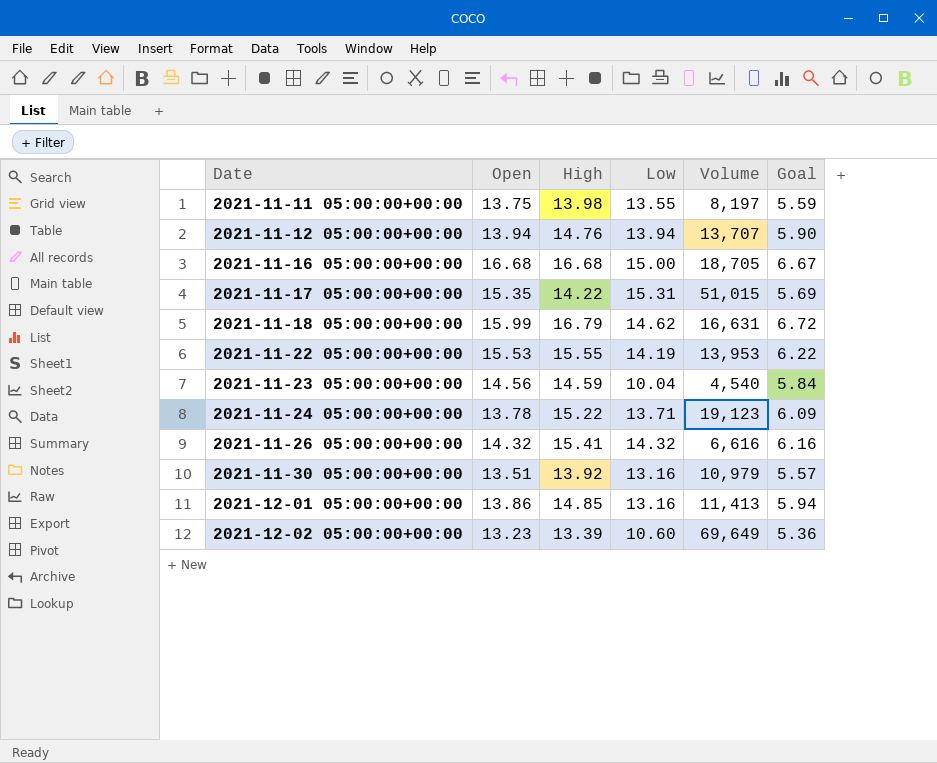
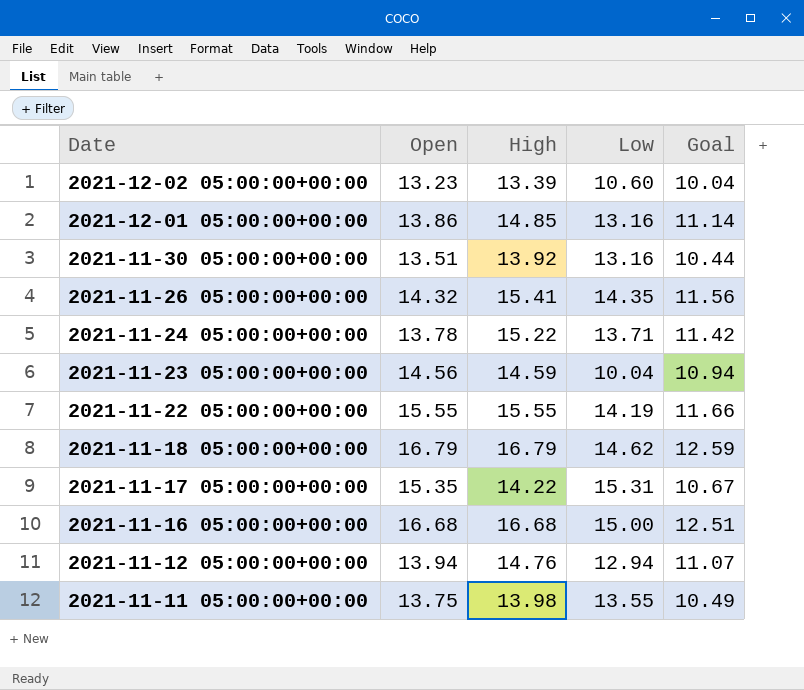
row order: Date ascending -> Date descending
column Volume | position: 5 -> none
column Goal | formula: [High] * 0.4 -> [High] * 0.75
2021-11-26 05:00:00+00:00 | Low: 14.32 -> 14.35
2021-11-22 05:00:00+00:00 | Open: 15.53 -> 15.55
2021-11-18 05:00:00+00:00 | Open: 15.99 -> 16.79
2021-11-12 05:00:00+00:00 | Low: 13.94 -> 12.94

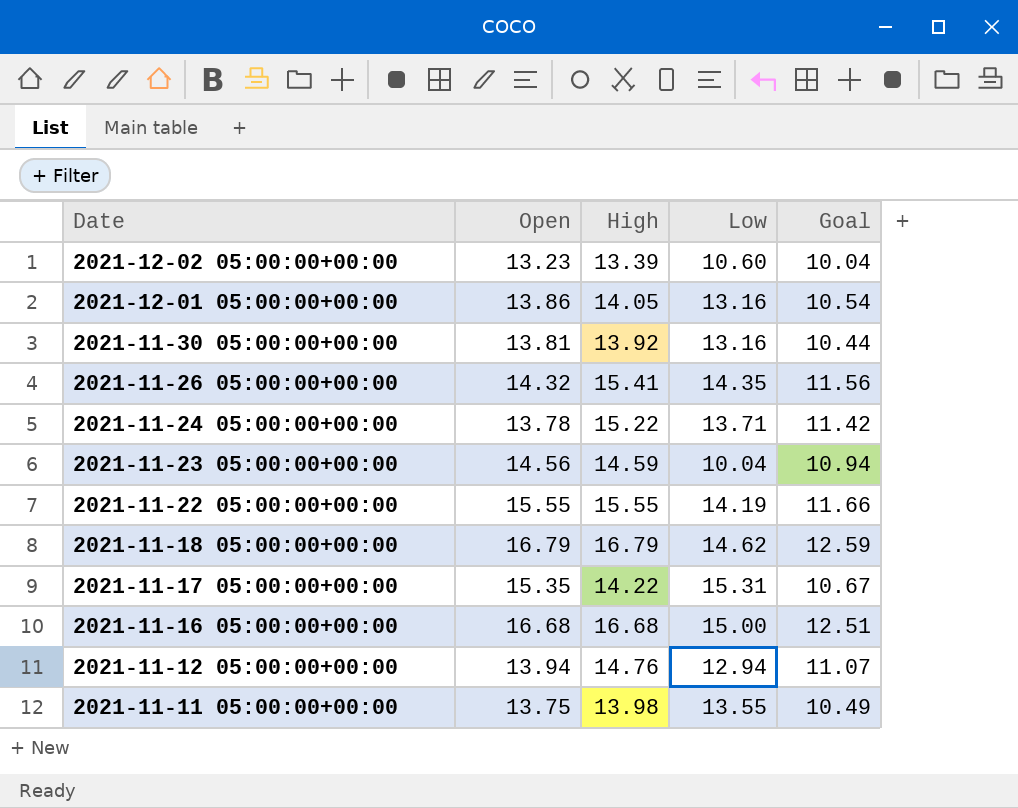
2021-12-01 05:00:00+00:00 | High: 14.85 -> 14.05
2021-12-01 05:00:00+00:00 | Goal: 11.14 -> 10.54
2021-11-30 05:00:00+00:00 | Open: 13.51 -> 13.81

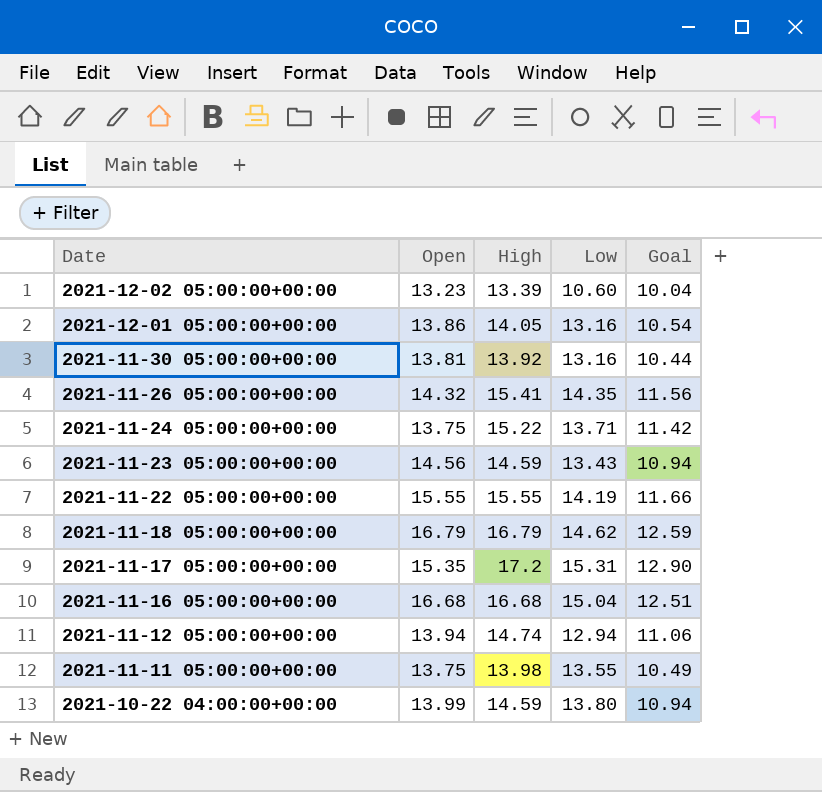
2021-11-24 05:00:00+00:00 | Open: 13.78 -> 13.75
2021-11-23 05:00:00+00:00 | Low: 10.04 -> 13.43
2021-11-17 05:00:00+00:00 | High: 14.22 -> 17.2
2021-11-17 05:00:00+00:00 | Goal: 10.67 -> 12.90
2021-11-16 05:00:00+00:00 | Low: 15.00 -> 15.04
2021-11-12 05:00:00+00:00 | High: 14.76 -> 14.74
2021-11-12 05:00:00+00:00 | Goal: 11.07 -> 11.06
row 2021-10-22 04:00:00+00:00: none -> 13.99 | 14.59 | 13.80 | 10.94

